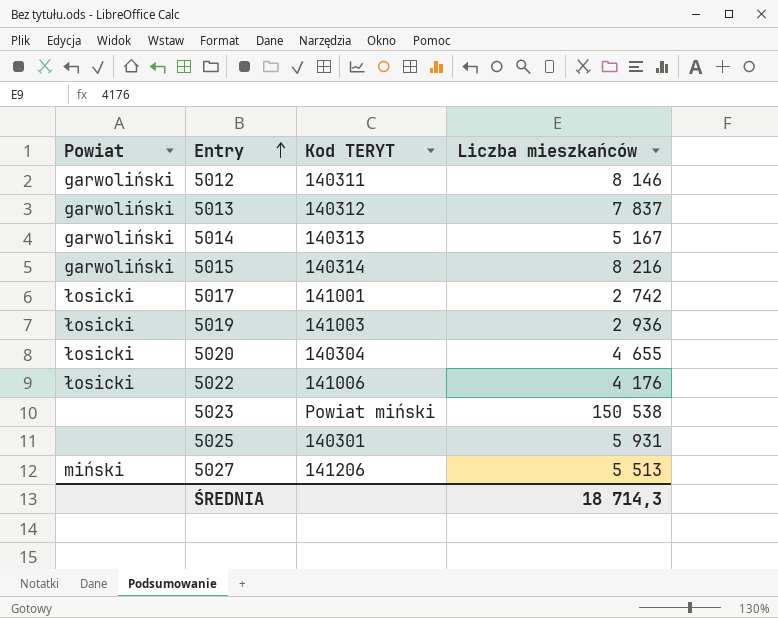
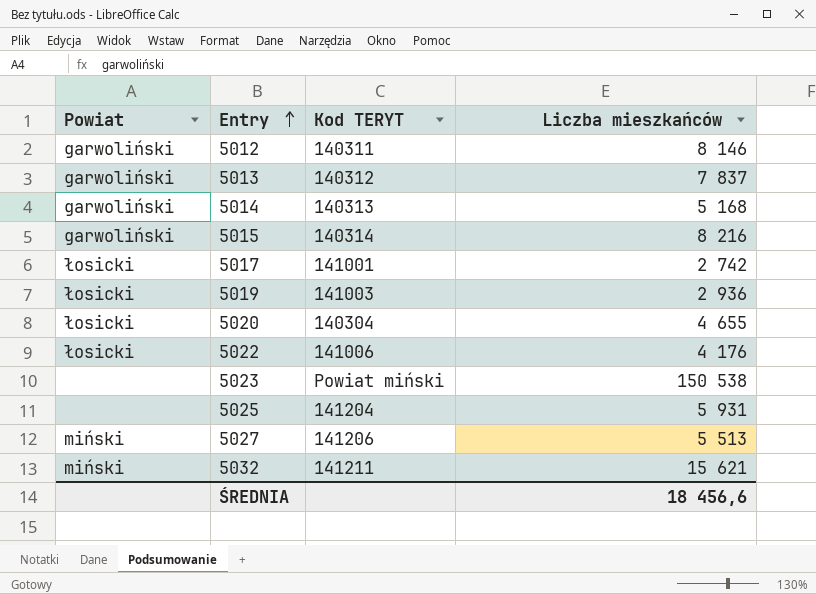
5014 | Liczba mieszkańców: 5 167 -> 5 168
5025 | Kod TERYT: 140301 -> 141204
row 5032: none -> miński | 141211 | 15 621
ŚREDNIA | Liczba mieszkańców: 18 714,3 -> 18 456,6

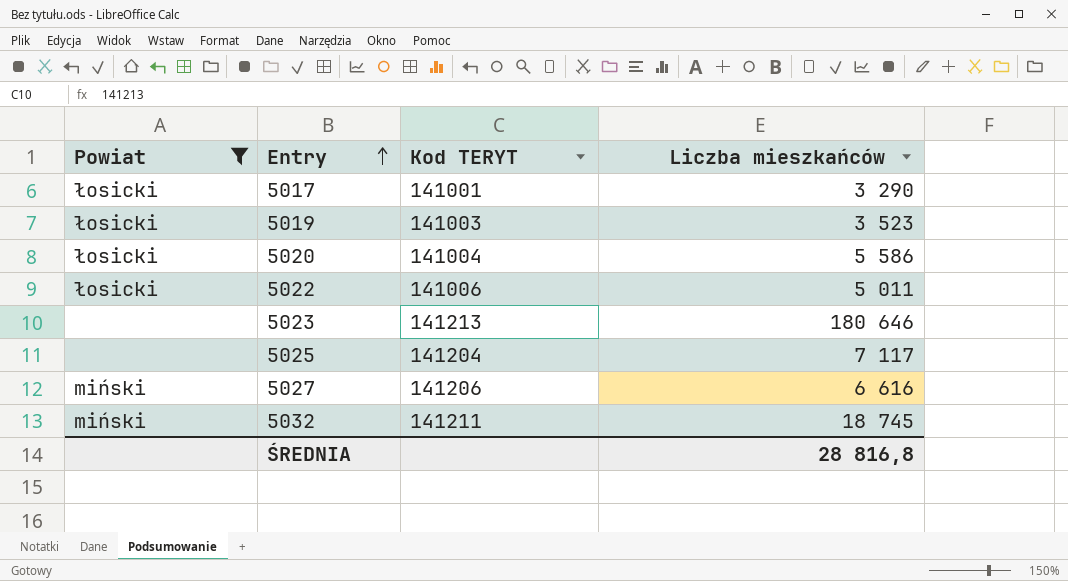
filter: none -> Powiat != garwoliński
5017 | Liczba mieszkańców: 2 742 -> 3 290
5019 | Liczba mieszkańców: 2 936 -> 3 523
5020 | Kod TERYT: 140304 -> 141004
5020 | Liczba mieszkańców: 4 655 -> 5 586
5022 | Liczba mieszkańców: 4 176 -> 5 011
5023 | Kod TERYT: Powiat miński -> 141213
5023 | Liczba mieszkańców: 150 538 -> 180 646
5025 | Liczba mieszkańców: 5 931 -> 7 117
5027 | Liczba mieszkańców: 5 513 -> 6 616
5032 | Liczba mieszkańców: 15 621 -> 18 745
ŚREDNIA | Liczba mieszkańców: 18 456,6 -> 28 816,8

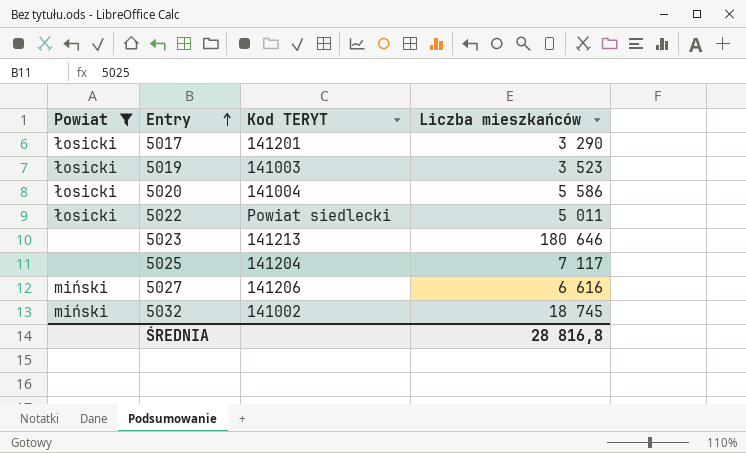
5017 | Kod TERYT: 141001 -> 141201
5022 | Kod TERYT: 141006 -> Powiat siedlecki
5032 | Kod TERYT: 141211 -> 141002

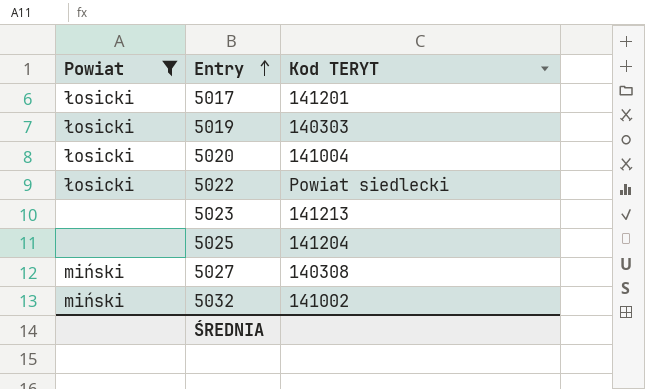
column Liczba mieszkańców | position: 4 -> none
5019 | Kod TERYT: 141003 -> 140303
5027 | Kod TERYT: 141206 -> 140308

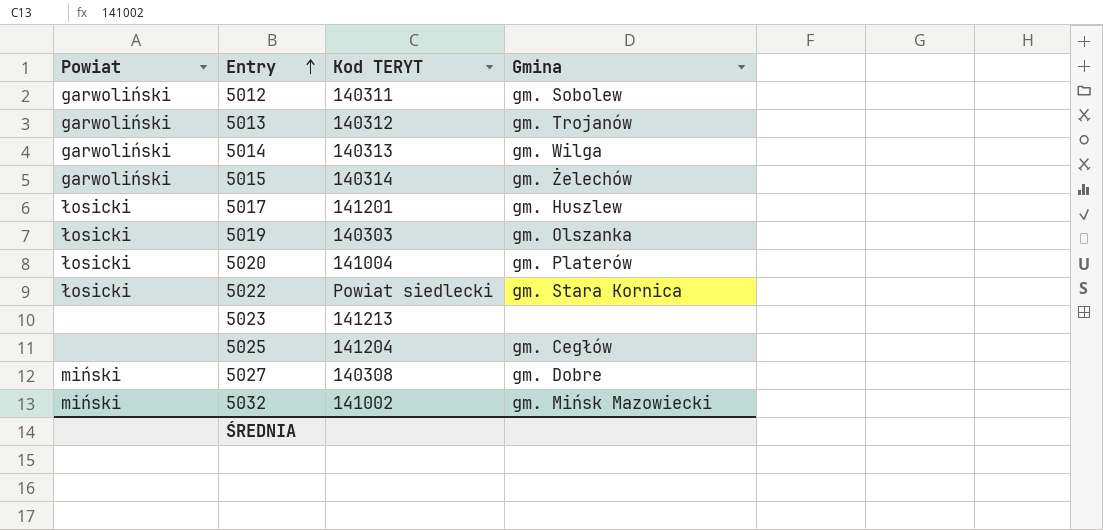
filter: Powiat != garwoliński -> none
column Gmina | position: none -> 4

